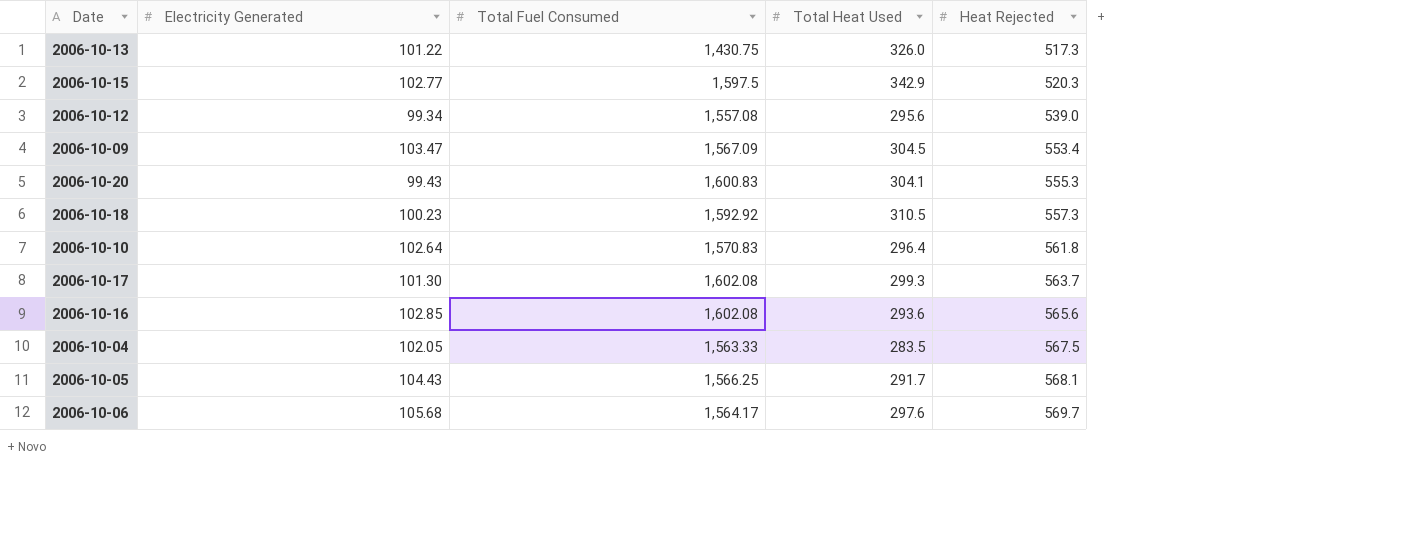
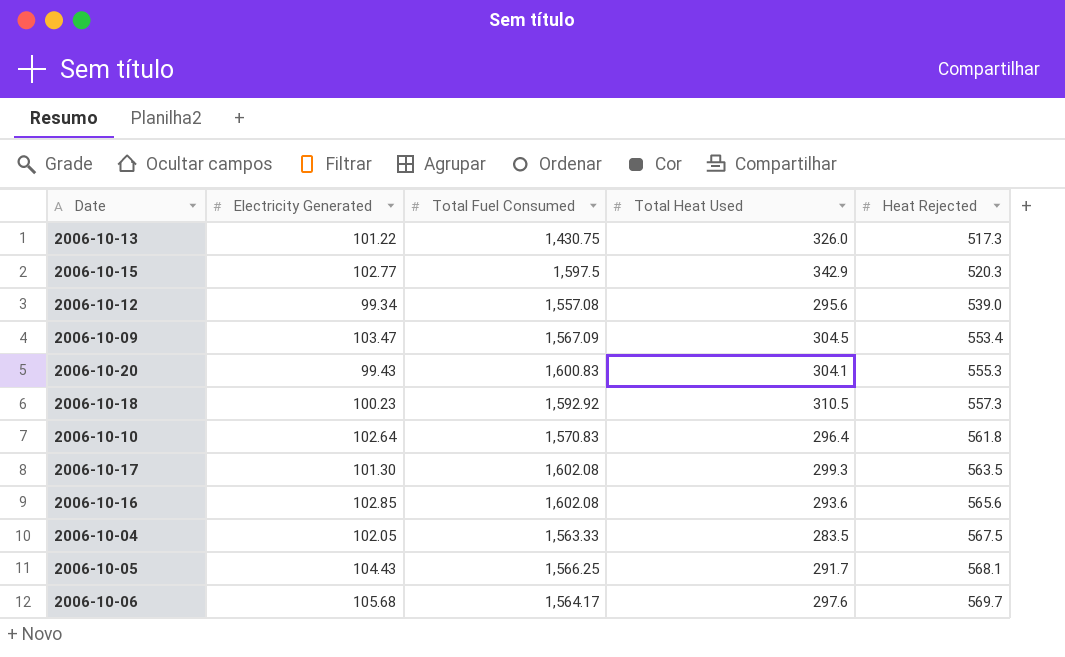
2006-10-17 | Heat Rejected: 563.7 -> 563.5

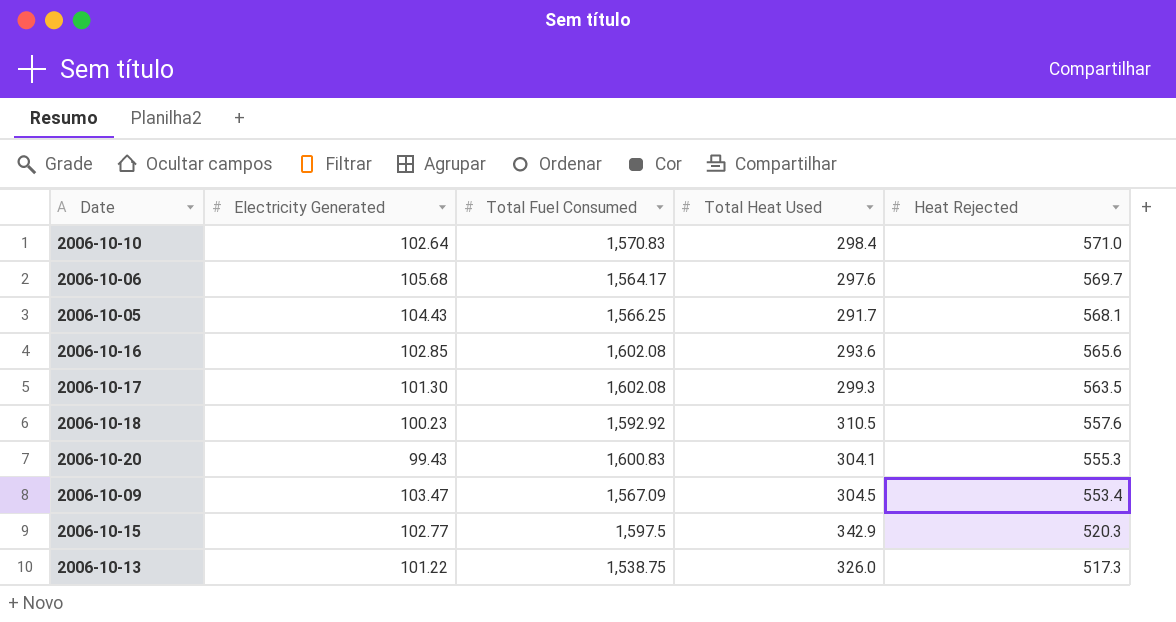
row order: Heat Rejected ascending -> Heat Rejected descending
row 2006-10-12: 99.34 | 1,557.08 | 295.6 | 539.0 -> none
row 2006-10-04: 102.05 | 1,563.33 | 283.5 | 567.5 -> none
2006-10-10 | Total Heat Used: 296.4 -> 298.4
2006-10-10 | Heat Rejected: 561.8 -> 571.0
2006-10-18 | Heat Rejected: 557.3 -> 557.6
2006-10-13 | Total Fuel Consumed: 1,430.75 -> 1,538.75

